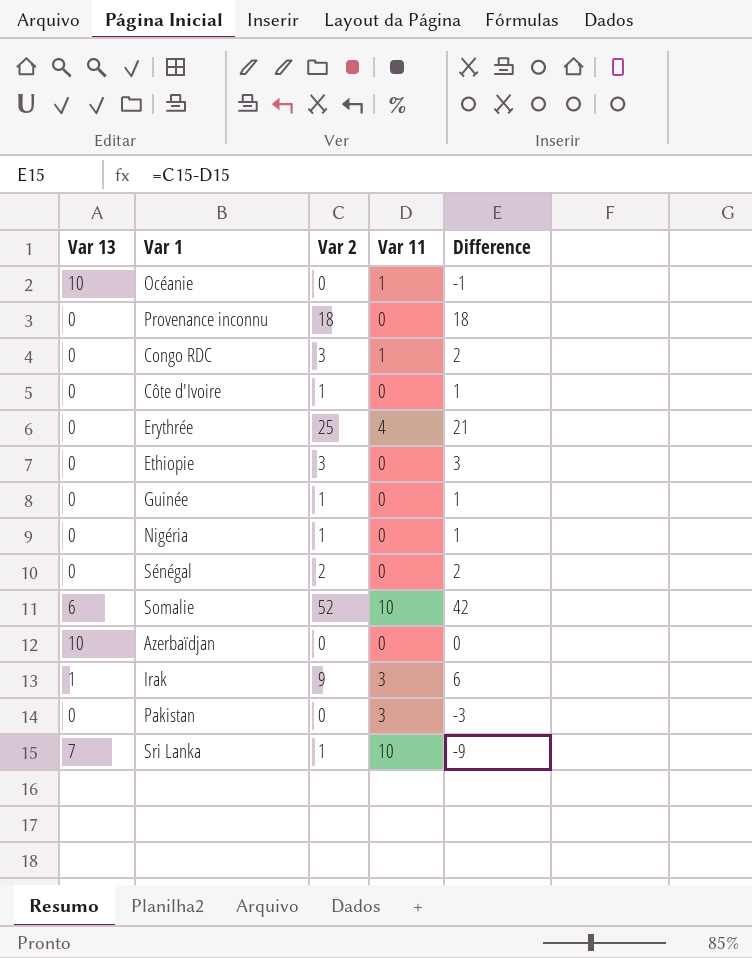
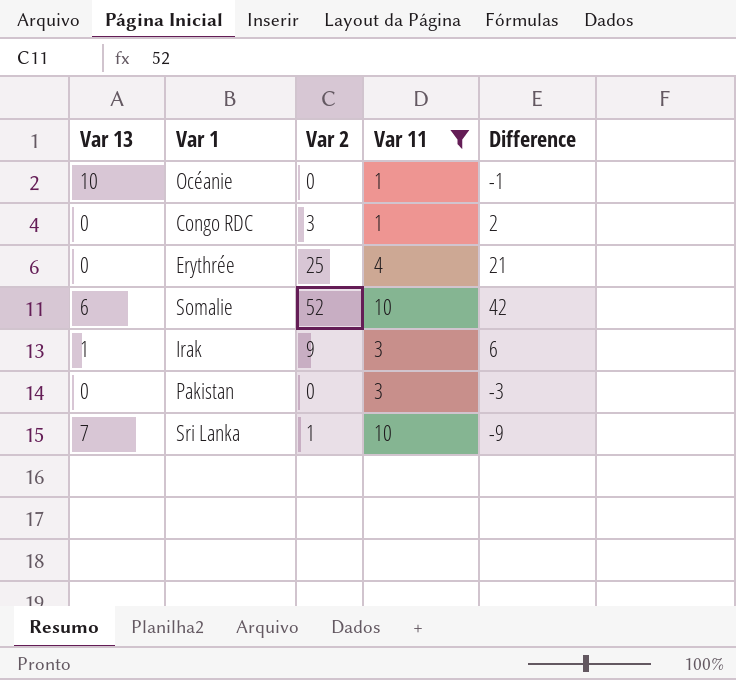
filter: none -> Var 11 != 0

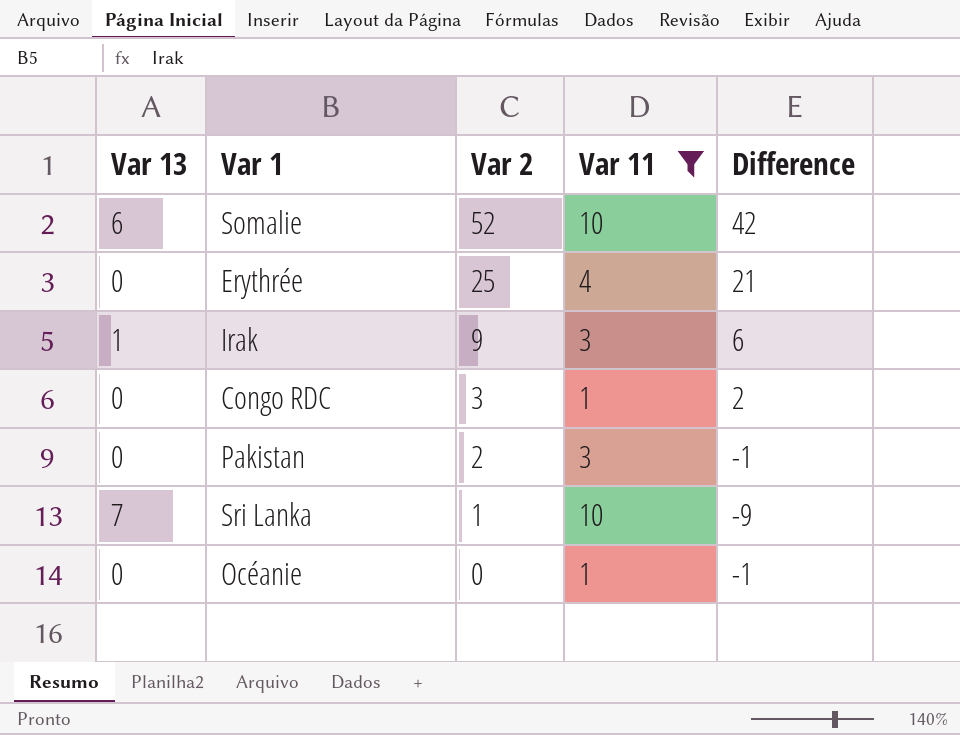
row order: none -> Var 2 descending
Pakistan | Var 2: 0 -> 2
Pakistan | Difference: -3 -> -1
Océanie | Var 13: 10 -> 0

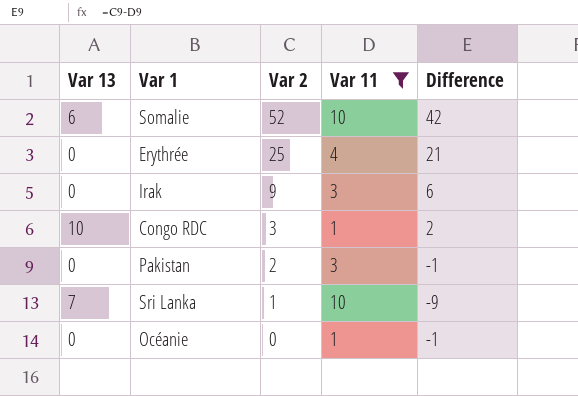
Irak | Var 13: 1 -> 0
Congo RDC | Var 13: 0 -> 10

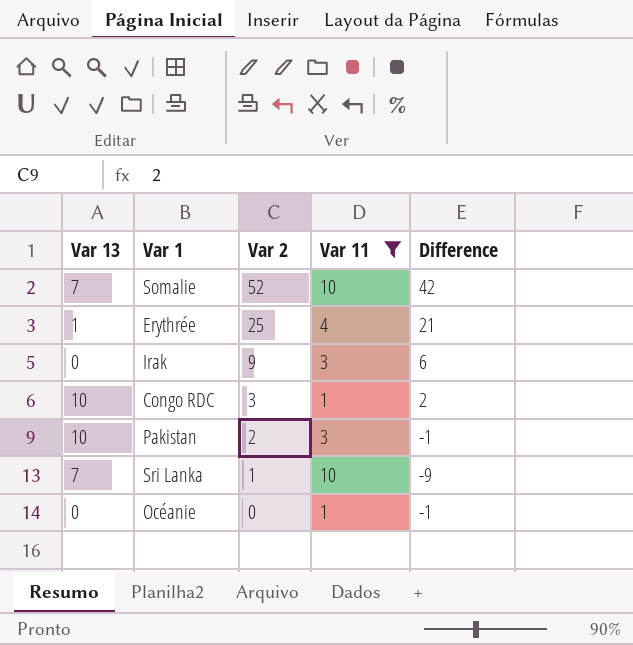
Somalie | Var 13: 6 -> 7
Erythrée | Var 13: 0 -> 1
Pakistan | Var 13: 0 -> 10

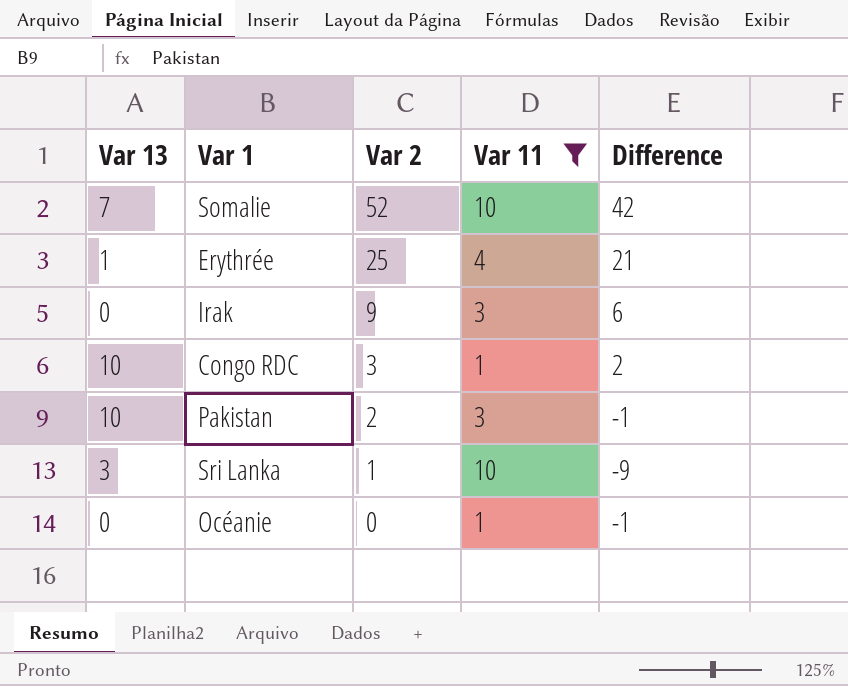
Sri Lanka | Var 13: 7 -> 3

